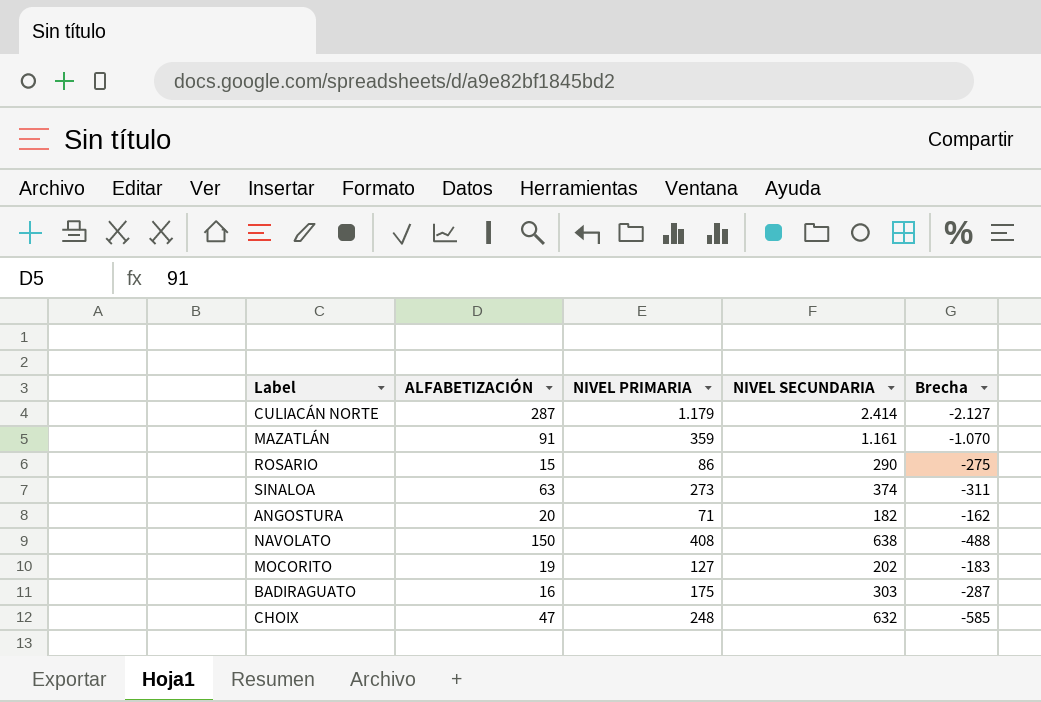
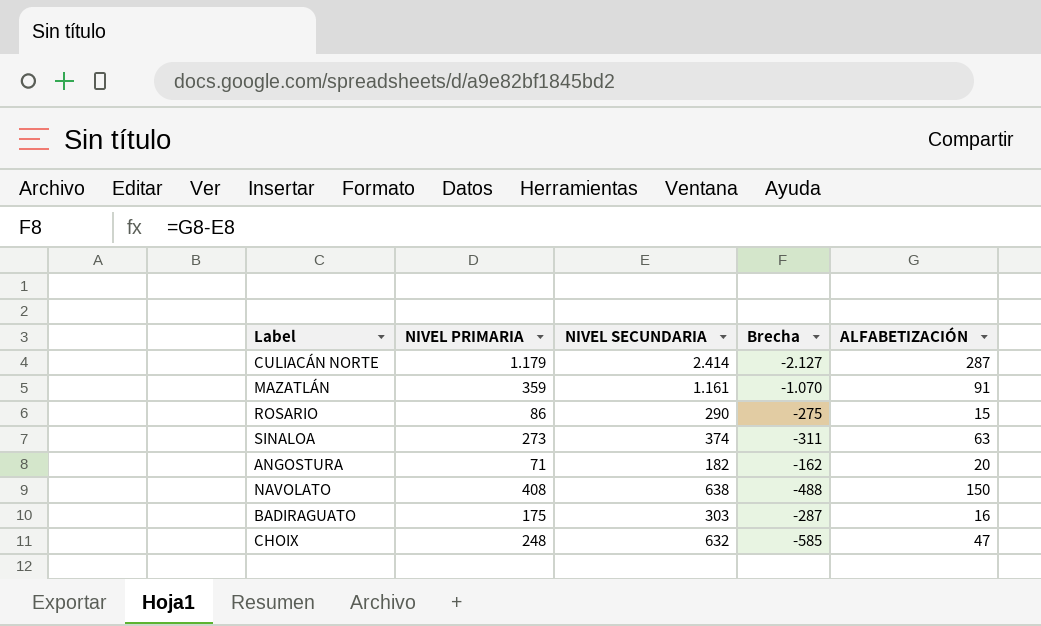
column ALFABETIZACIÓN | position: 2 -> 5
row MOCORITO: 19 | 127 | 202 | -183 -> none

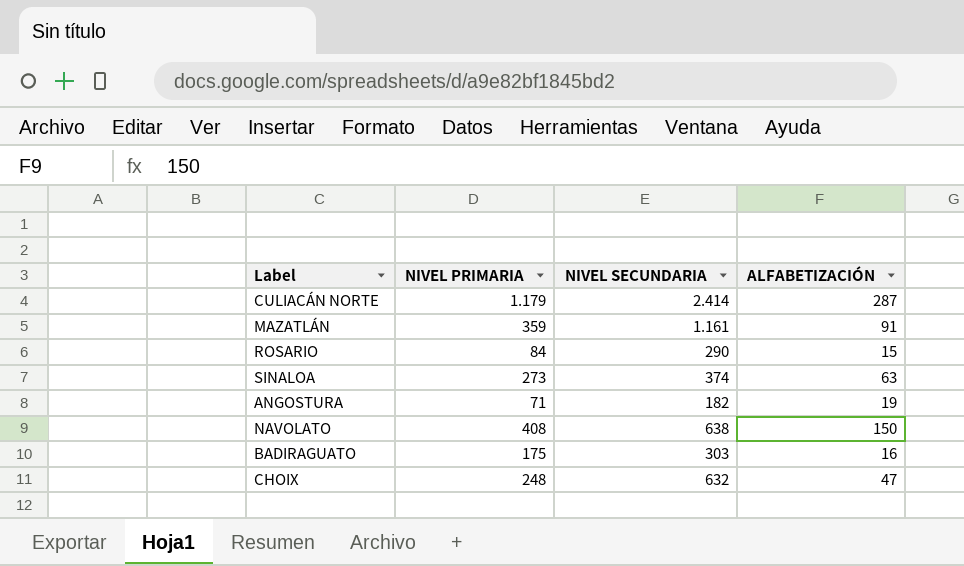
column Brecha | formula: [ALFABETIZACIÓN] - [NIVEL SECUNDARIA] -> none
ROSARIO | NIVEL PRIMARIA: 86 -> 84
ANGOSTURA | ALFABETIZACIÓN: 20 -> 19

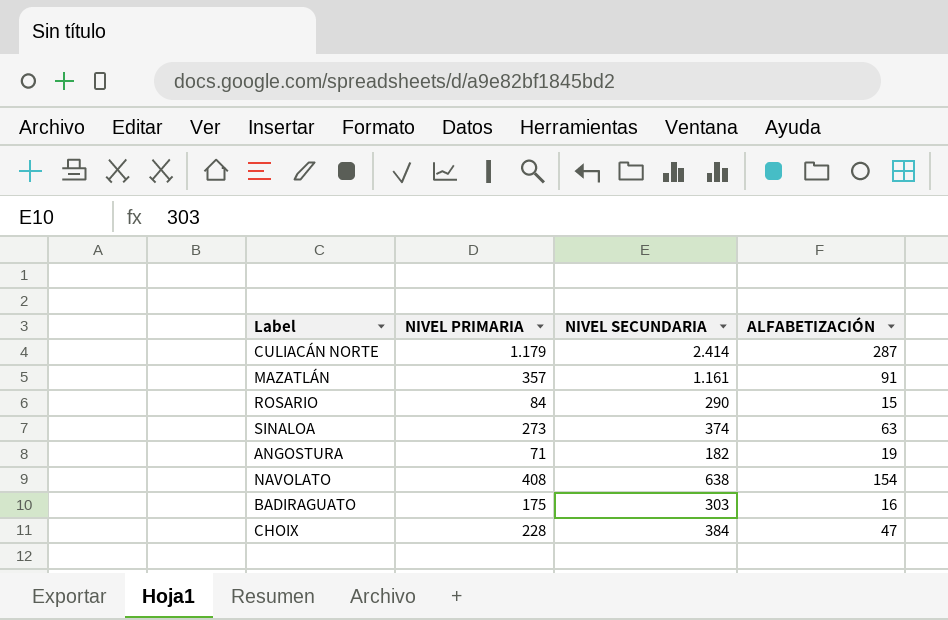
MAZATLÁN | NIVEL PRIMARIA: 359 -> 357
NAVOLATO | ALFABETIZACIÓN: 150 -> 154
CHOIX | NIVEL PRIMARIA: 248 -> 228
CHOIX | NIVEL SECUNDARIA: 632 -> 384

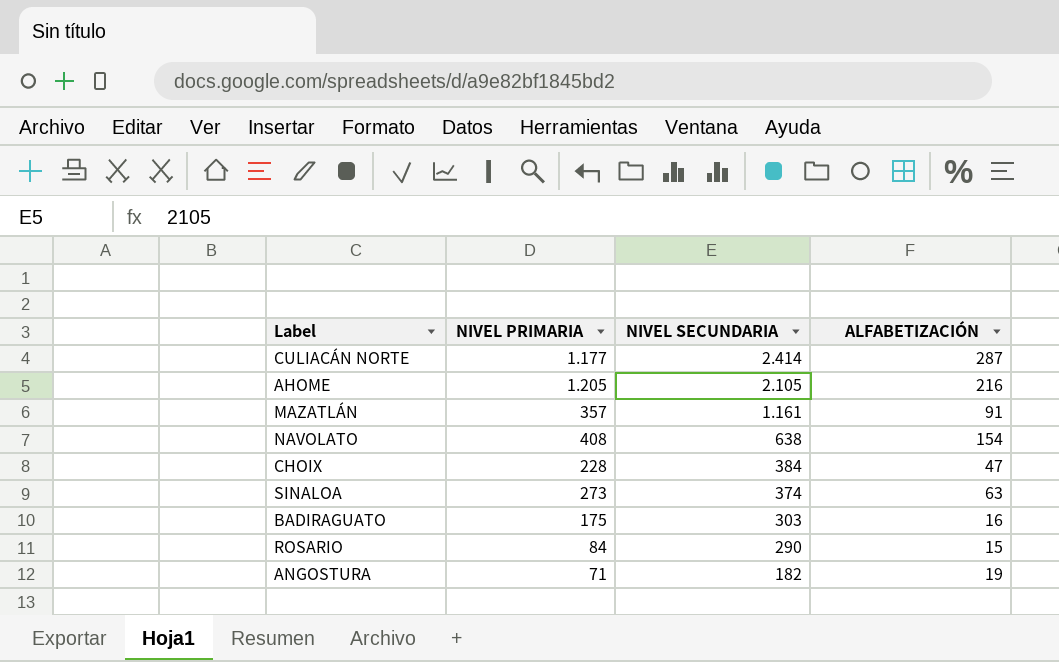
row order: none -> NIVEL SECUNDARIA descending
CULIACÁN NORTE | NIVEL PRIMARIA: 1.179 -> 1.177
row AHOME: none -> 1.205 | 2.105 | 216

